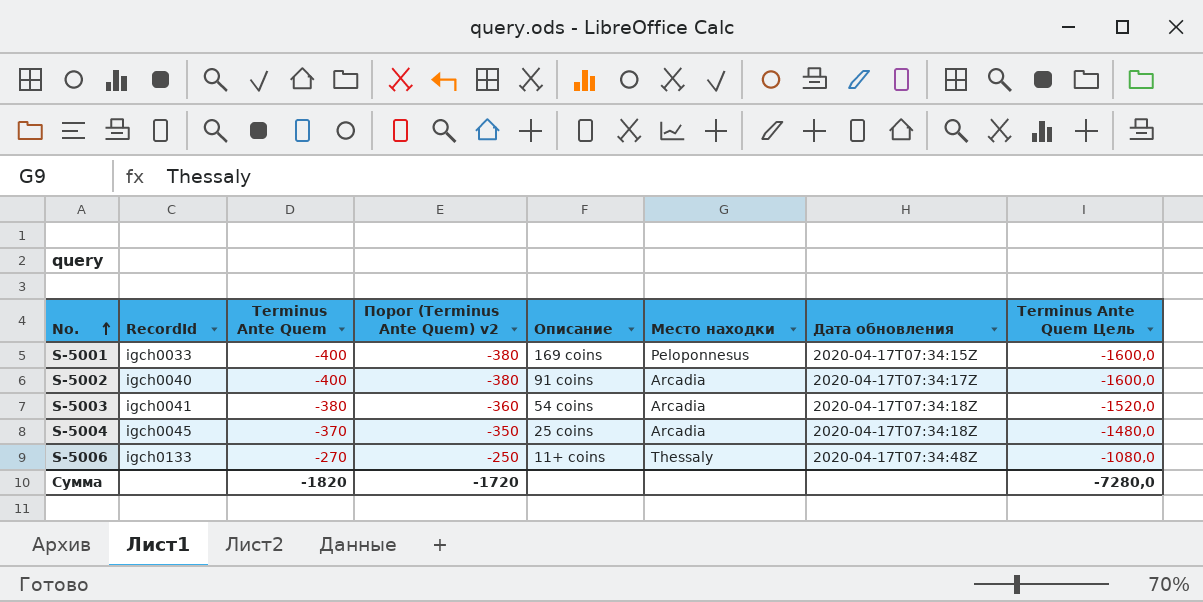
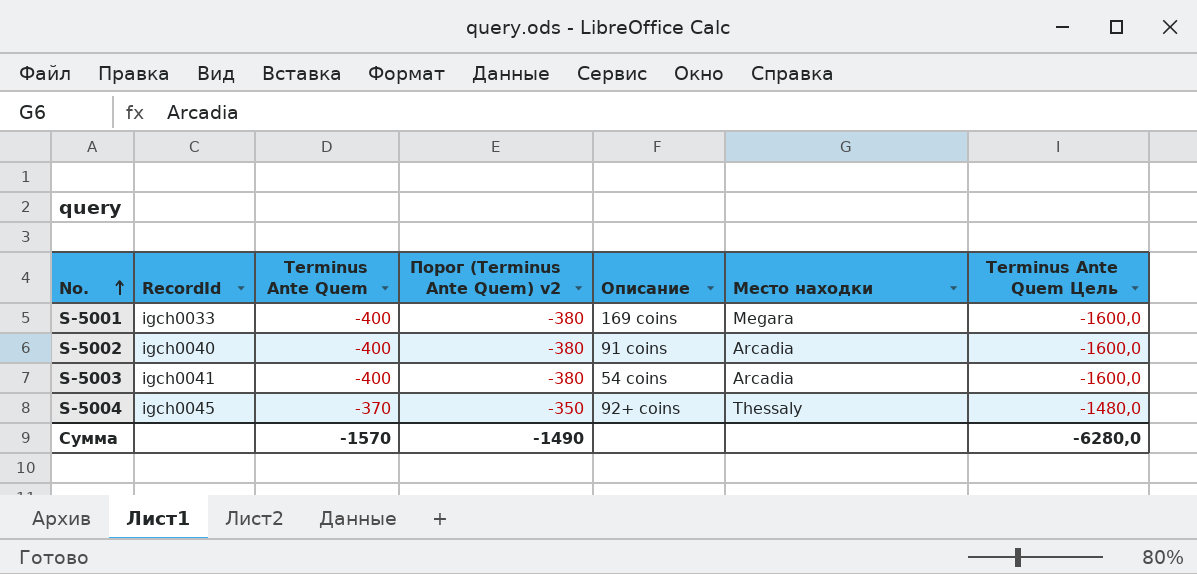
column Дата обновления | position: 7 -> none
row S-5006: igch0133 | -270 | -250 | 11+ coins | Thessaly | 2020-04-17T07:34:48Z | -1080,0 -> none
S-5001 | Место находки: Peloponnesus -> Megara
S-5003 | Terminus Ante Quem: -380 -> -400
S-5003 | Порог (Terminus Ante Quem) v2: -360 -> -380
S-5003 | Terminus Ante Quem Цель: -1520,0 -> -1600,0
S-5004 | Описание: 25 coins -> 92+ coins
S-5004 | Место находки: Arcadia -> Thessaly
Сумма | Terminus Ante Quem: -1820 -> -1570
Сумма | Порог (Terminus Ante Quem) v2: -1720 -> -1490
Сумма | Terminus Ante Quem Цель: -7280,0 -> -6280,0

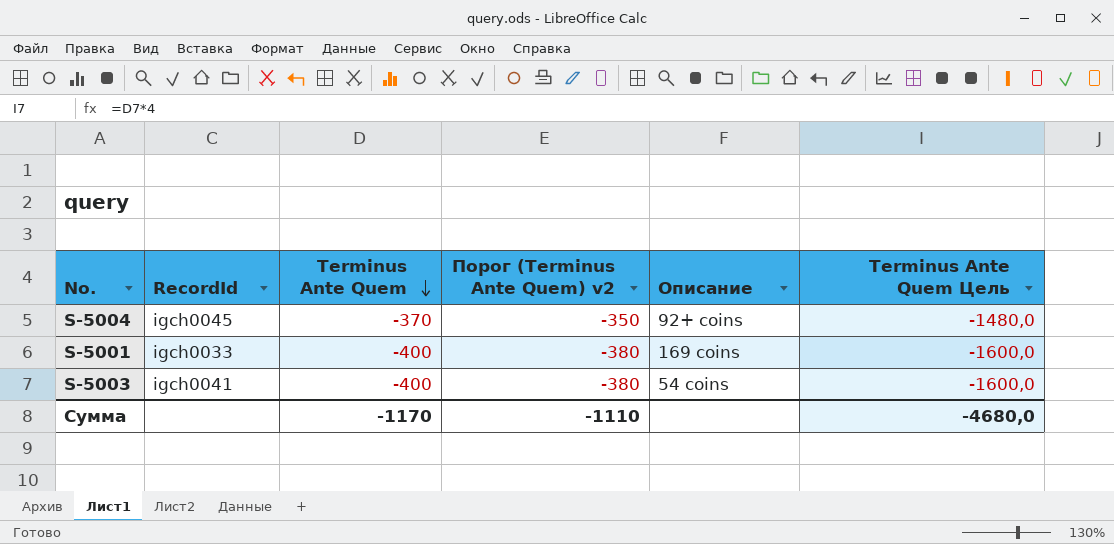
row order: No. ascending -> Terminus Ante Quem descending
column Место находки | position: 6 -> none
row S-5002: igch0040 | -400 | -380 | 91 coins | Arcadia | -1600,0 -> none
Сумма | Terminus Ante Quem: -1570 -> -1170
Сумма | Порог (Terminus Ante Quem) v2: -1490 -> -1110
Сумма | Terminus Ante Quem Цель: -6280,0 -> -4680,0

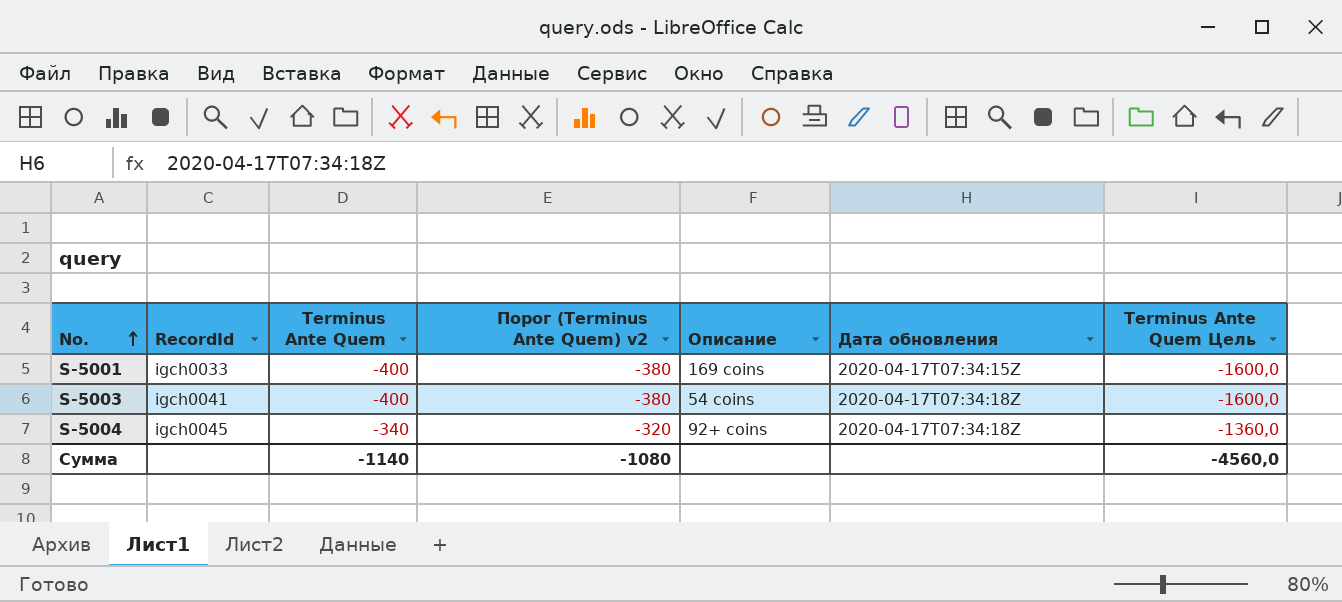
row order: Terminus Ante Quem descending -> No. ascending
column Дата обновления | position: none -> 6
S-5004 | Terminus Ante Quem: -370 -> -340
S-5004 | Порог (Terminus Ante Quem) v2: -350 -> -320
S-5004 | Terminus Ante Quem Цель: -1480,0 -> -1360,0
Сумма | Terminus Ante Quem: -1170 -> -1140
Сумма | Порог (Terminus Ante Quem) v2: -1110 -> -1080
Сумма | Terminus Ante Quem Цель: -4680,0 -> -4560,0

